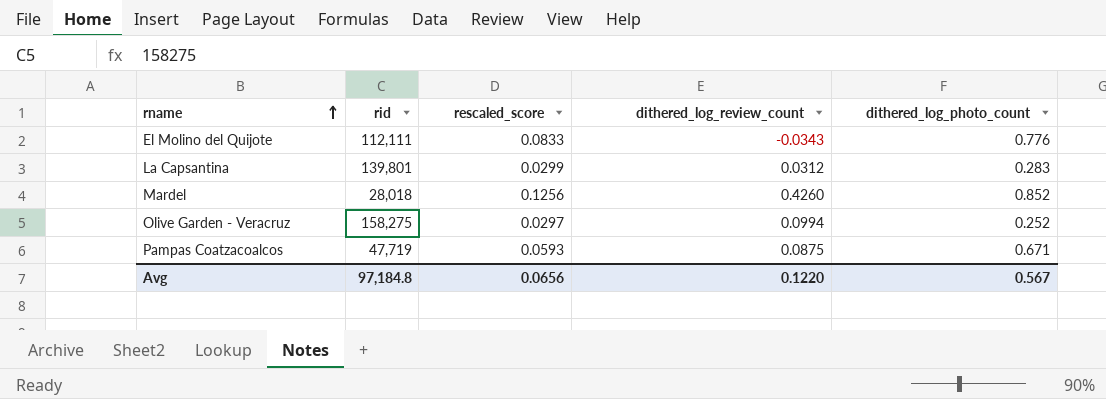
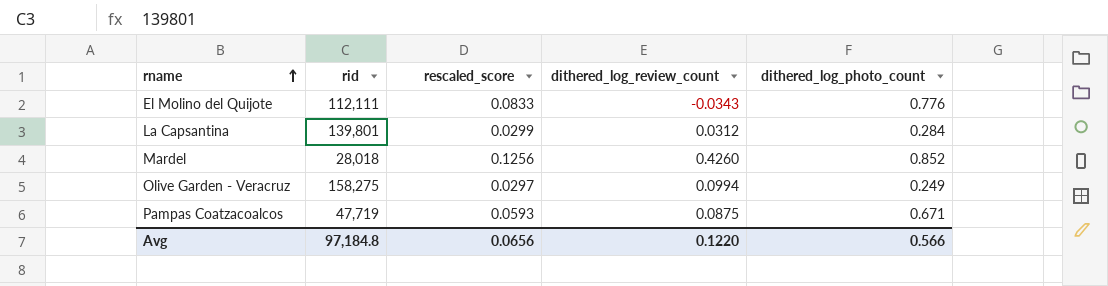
La Capsantina | dithered_log_photo_count: 0.283 -> 0.284
Olive Garden - Veracruz | dithered_log_photo_count: 0.252 -> 0.249
Avg | dithered_log_photo_count: 0.567 -> 0.566

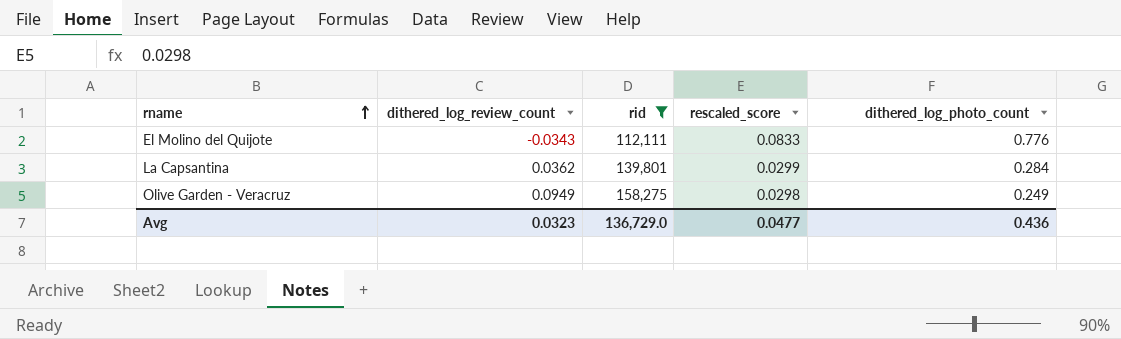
filter: none -> rid >= 112,111
column dithered_log_review_count | position: 4 -> 2
La Capsantina | dithered_log_review_count: 0.0312 -> 0.0362
Olive Garden - Veracruz | dithered_log_review_count: 0.0994 -> 0.0949
Olive Garden - Veracruz | rescaled_score: 0.0297 -> 0.0298
Avg | dithered_log_review_count: 0.1220 -> 0.0323
Avg | rid: 97,184.8 -> 136,729.0
Avg | rescaled_score: 0.0656 -> 0.0477
Avg | dithered_log_photo_count: 0.566 -> 0.436

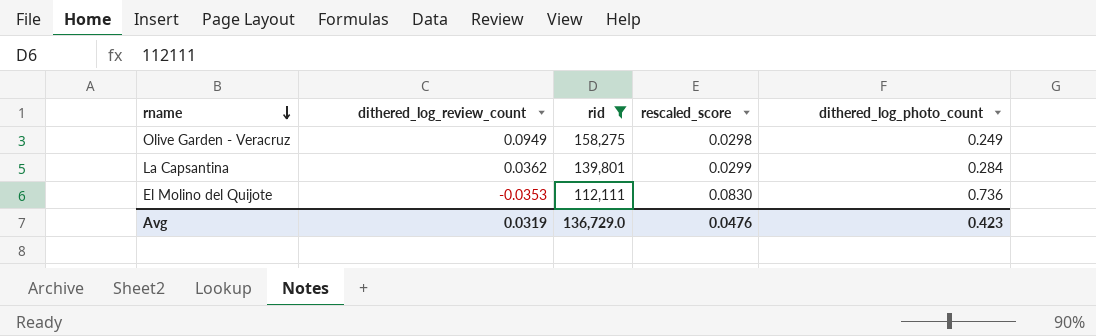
row order: rname ascending -> rname descending
El Molino del Quijote | dithered_log_review_count: -0.0343 -> -0.0353
El Molino del Quijote | rescaled_score: 0.0833 -> 0.0830
El Molino del Quijote | dithered_log_photo_count: 0.776 -> 0.736
Avg | dithered_log_review_count: 0.0323 -> 0.0319
Avg | rescaled_score: 0.0477 -> 0.0476
Avg | dithered_log_photo_count: 0.436 -> 0.423

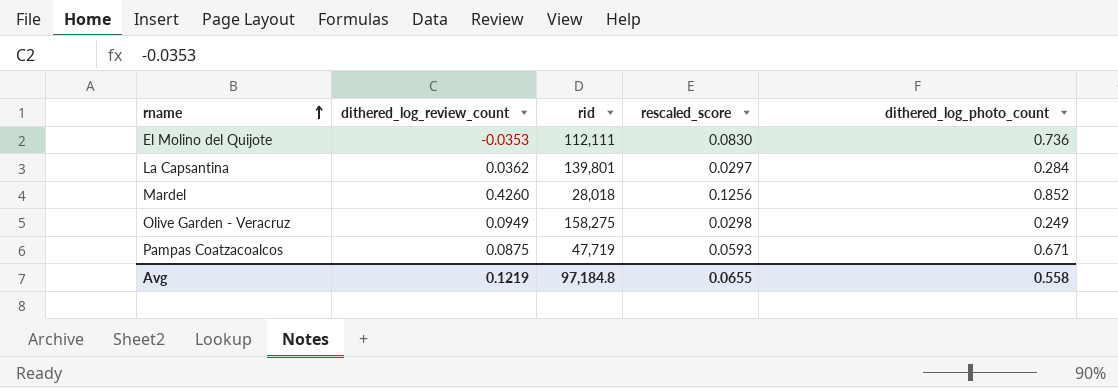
filter: rid >= 112,111 -> none
row order: rname descending -> rname ascending
La Capsantina | rescaled_score: 0.0299 -> 0.0297
Avg | dithered_log_review_count: 0.0319 -> 0.1219
Avg | rid: 136,729.0 -> 97,184.8
Avg | rescaled_score: 0.0476 -> 0.0655
Avg | dithered_log_photo_count: 0.423 -> 0.558

